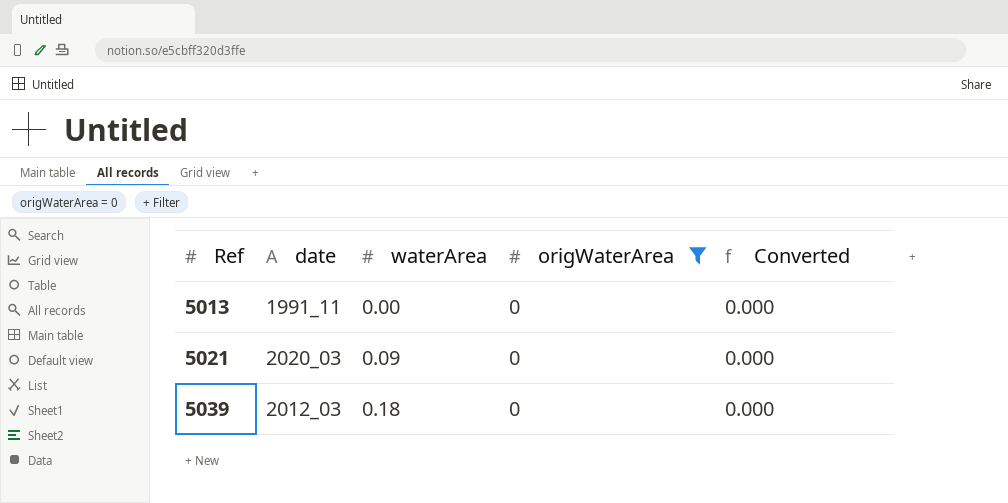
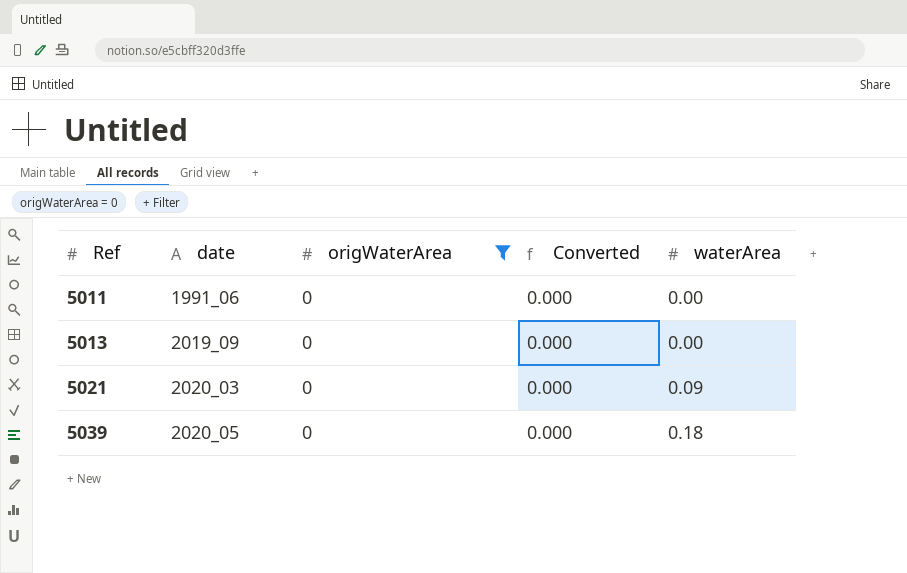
column waterArea | position: 3 -> 5
row 5011: none -> 1991_06 | 0 | 0.000 | 0.00
5013 | date: 1991_11 -> 2019_09
5039 | date: 2012_03 -> 2020_05

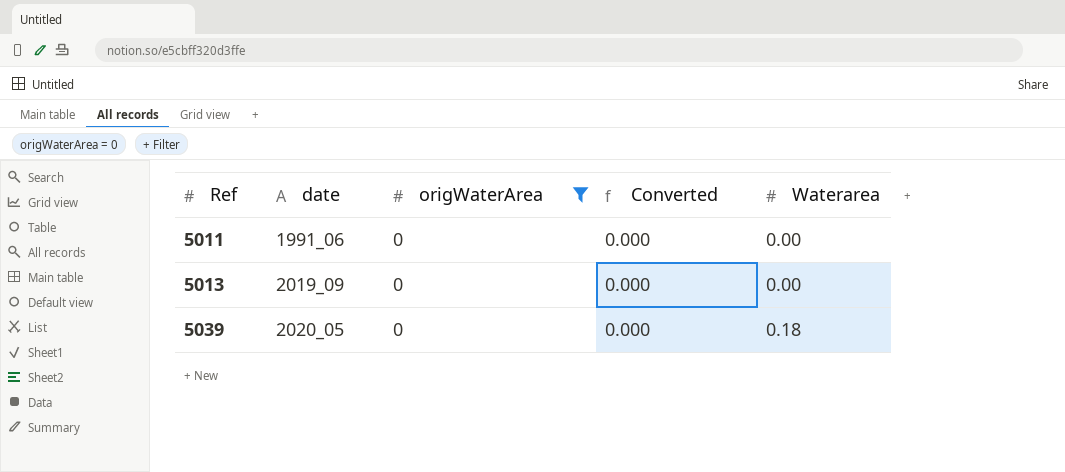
column name: waterArea -> Waterarea
row 5021: 2020_03 | 0 | 0.000 | 0.09 -> none

